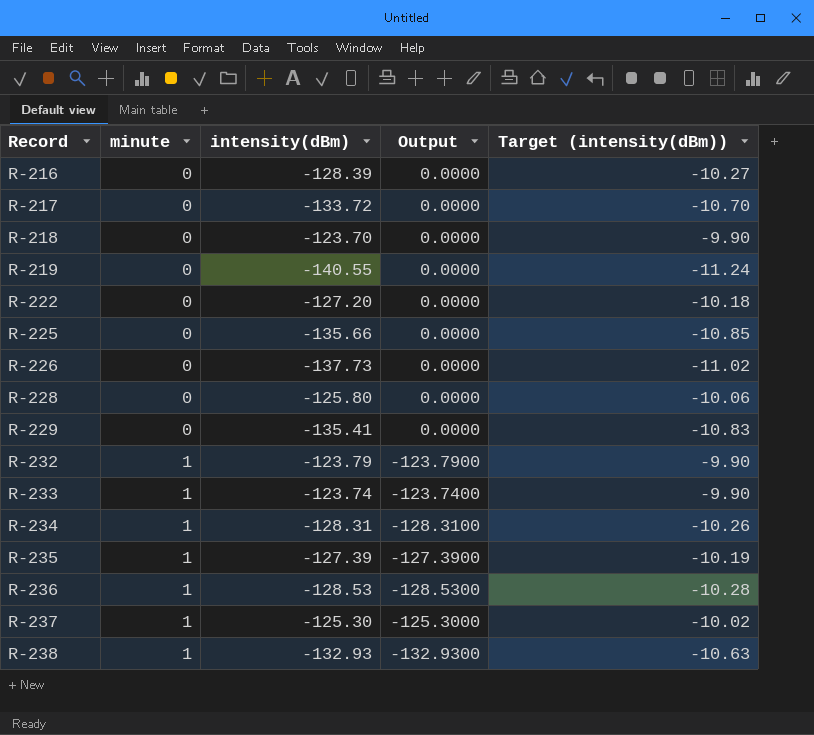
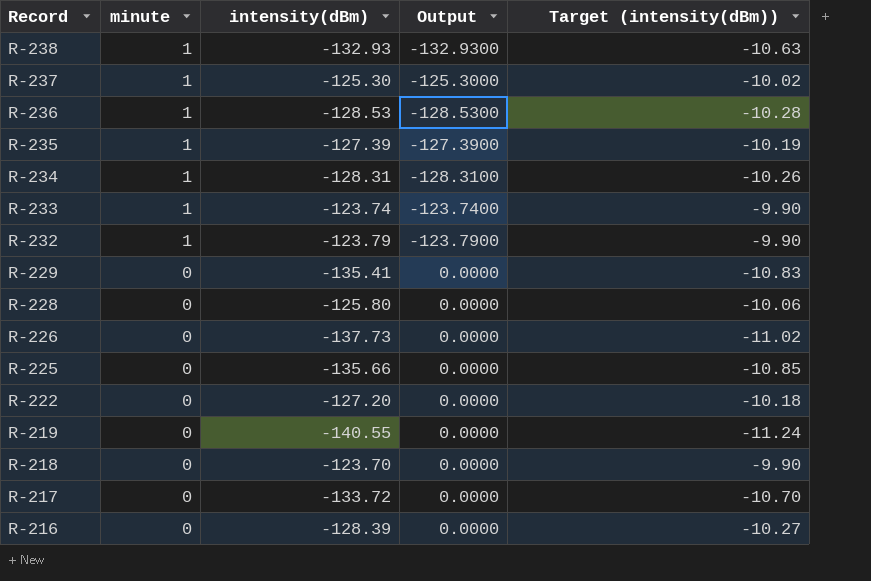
row order: Record ascending -> Record descending

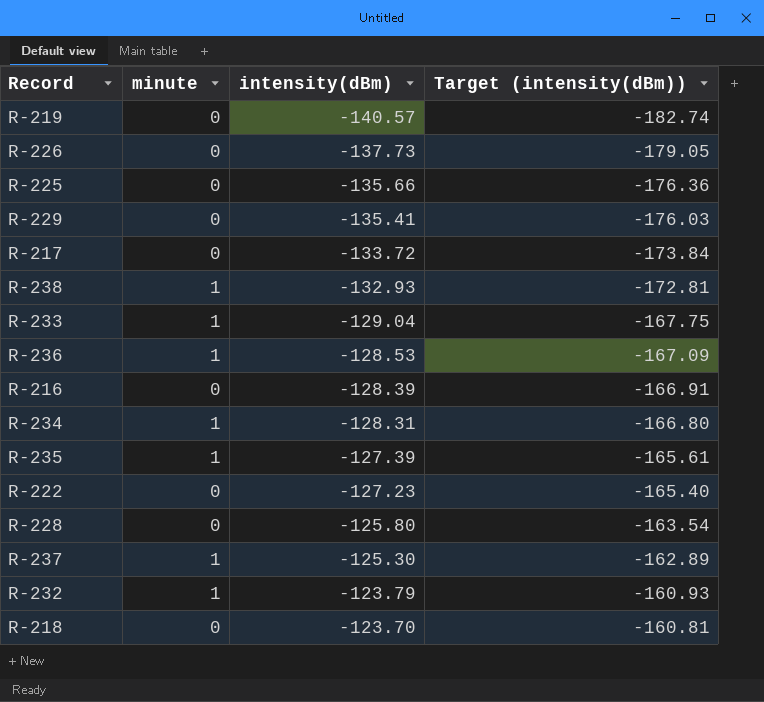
row order: Record descending -> intensity(dBm) ascending
column Output | formula: [minute] * [intensity(dBm)] -> none
column Target (intensity(dBm)) | formula: [intensity(dBm)] * 0.08 -> [intensity(dBm)] * 1.3
R-219 | intensity(dBm): -140.55 -> -140.57
R-233 | intensity(dBm): -123.74 -> -129.04
R-222 | intensity(dBm): -127.20 -> -127.23

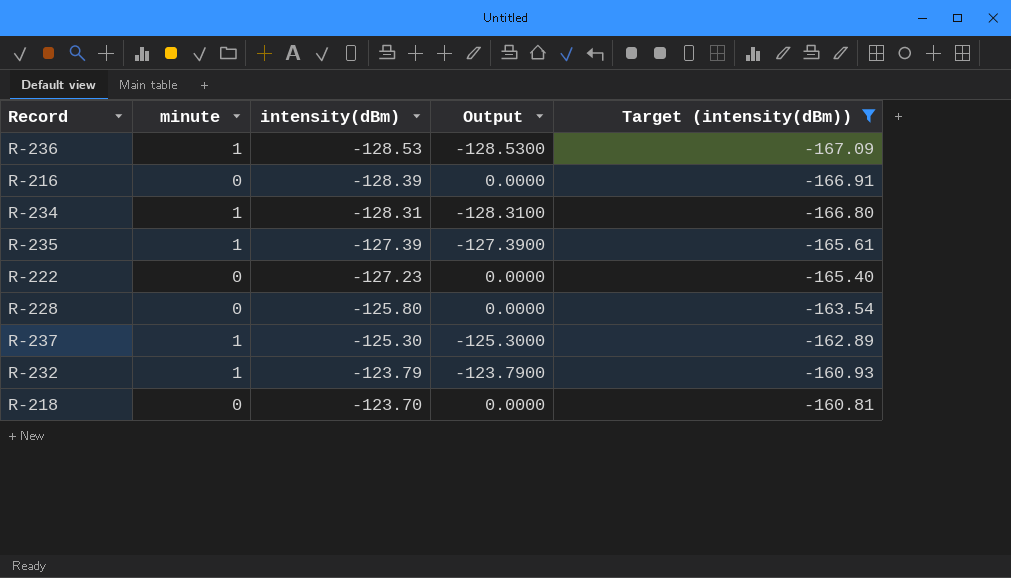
filter: none -> Target (intensity(dBm)) >= -167.09
column Output | formula: none -> [minute] * [intensity(dBm)]

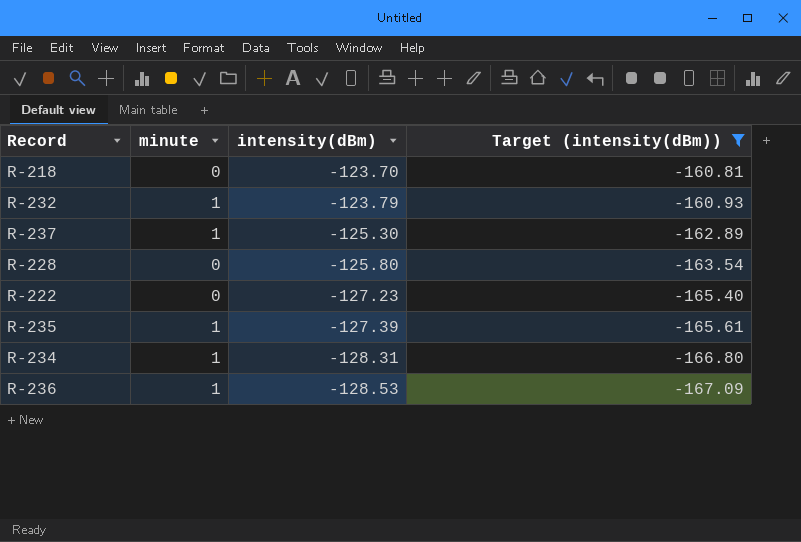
row order: intensity(dBm) ascending -> intensity(dBm) descending
column Output | formula: [minute] * [intensity(dBm)] -> none
row R-216: 0 | -128.39 | 0.0000 | -166.91 -> none

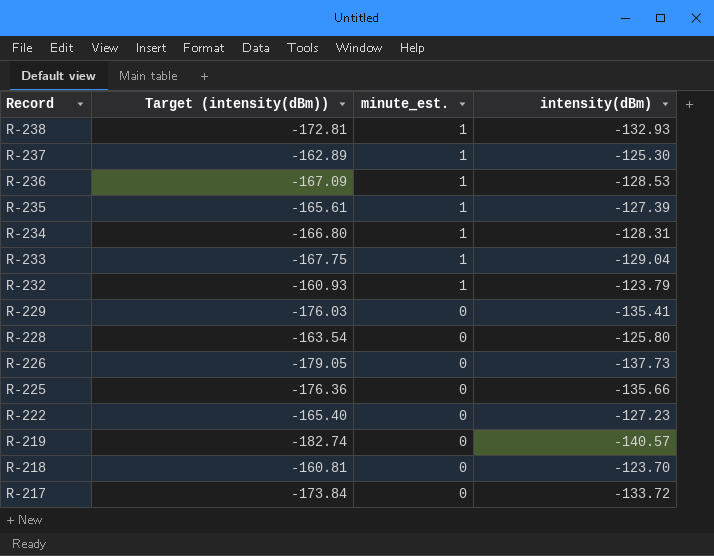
filter: Target (intensity(dBm)) >= -167.09 -> none
row order: intensity(dBm) descending -> Record descending
column Target (intensity(dBm)) | position: 4 -> 2
column name: minute -> minute_est.

